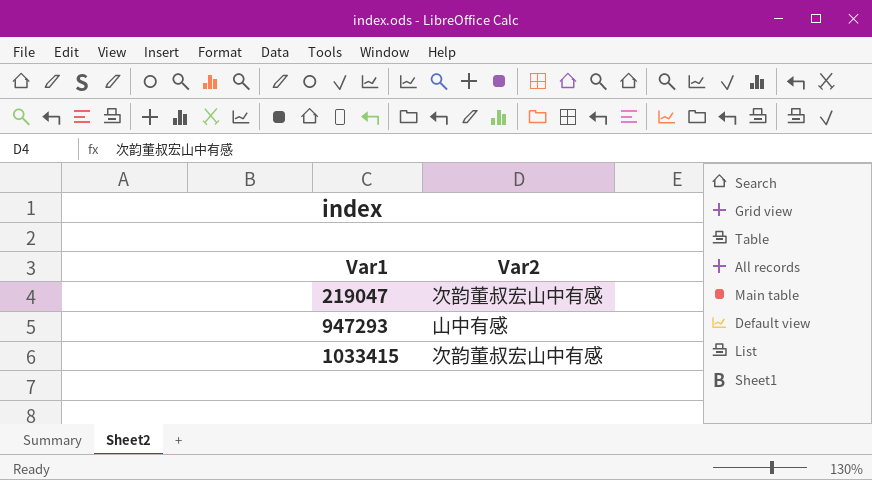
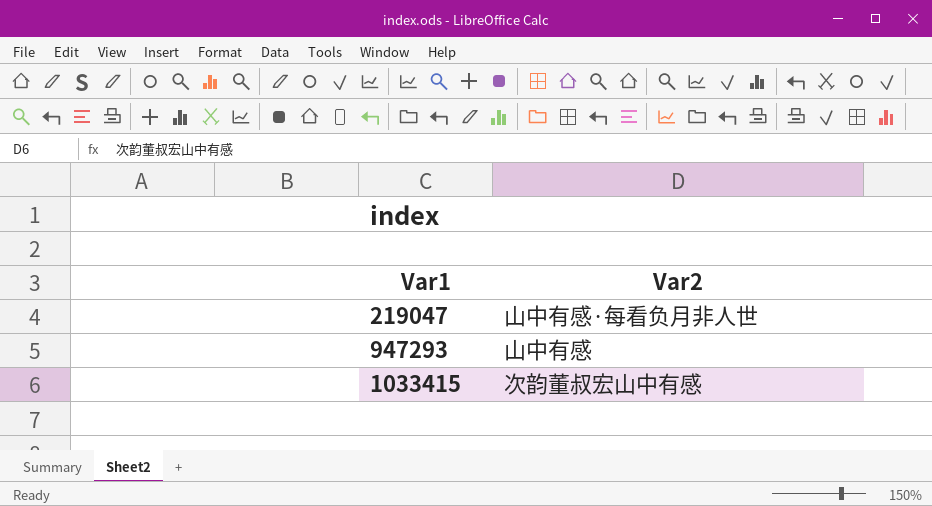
219047 | Var2: 次韵董叔宏山中有感 -> 山中有感·每看负月非人世

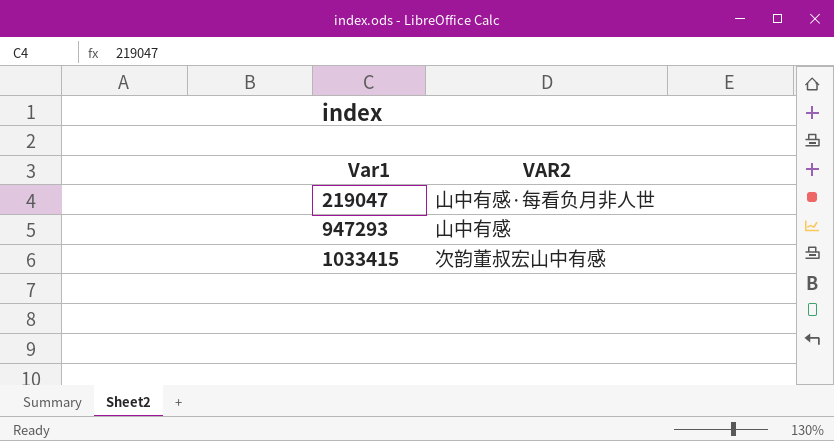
column name: Var2 -> VAR2

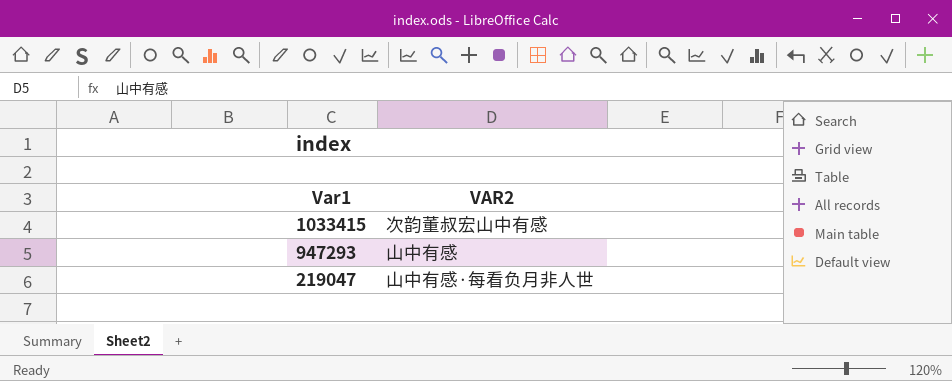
row order: Var1 ascending -> Var1 descending

